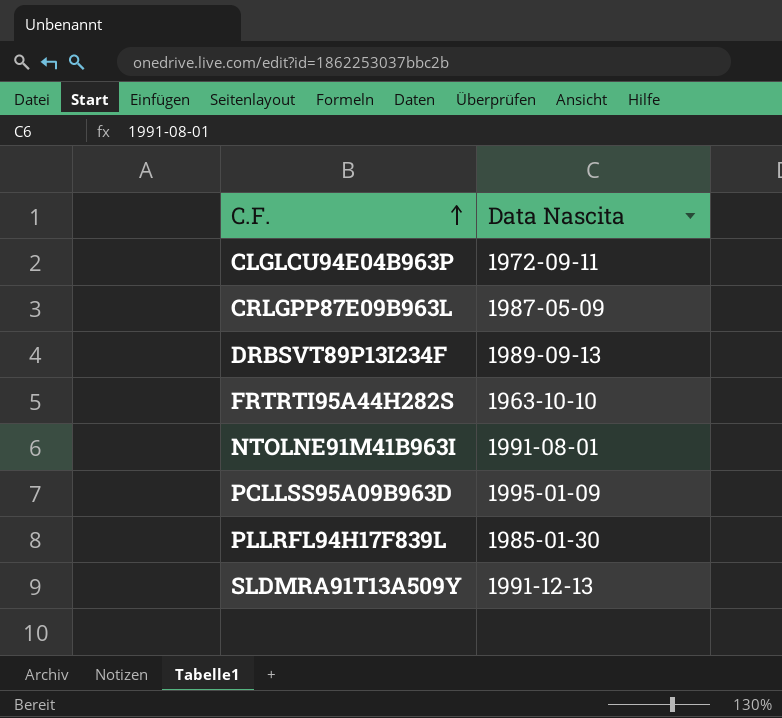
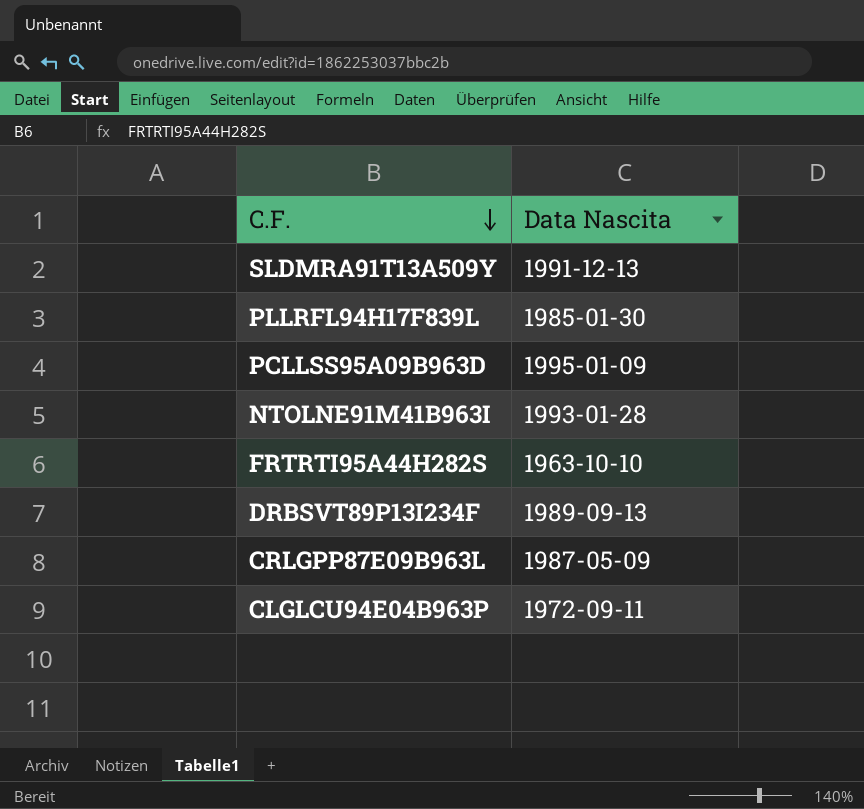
row order: C.F. ascending -> C.F. descending
NTOLNE91M41B963I | Data Nascita: 1991-08-01 -> 1993-01-28

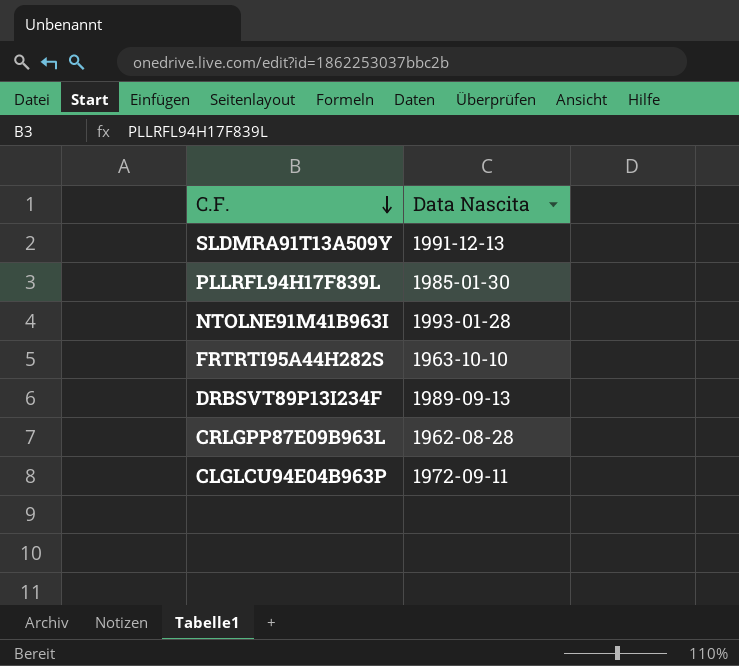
row PCLLSS95A09B963D: 1995-01-09 -> none
CRLGPP87E09B963L | Data Nascita: 1987-05-09 -> 1962-08-28

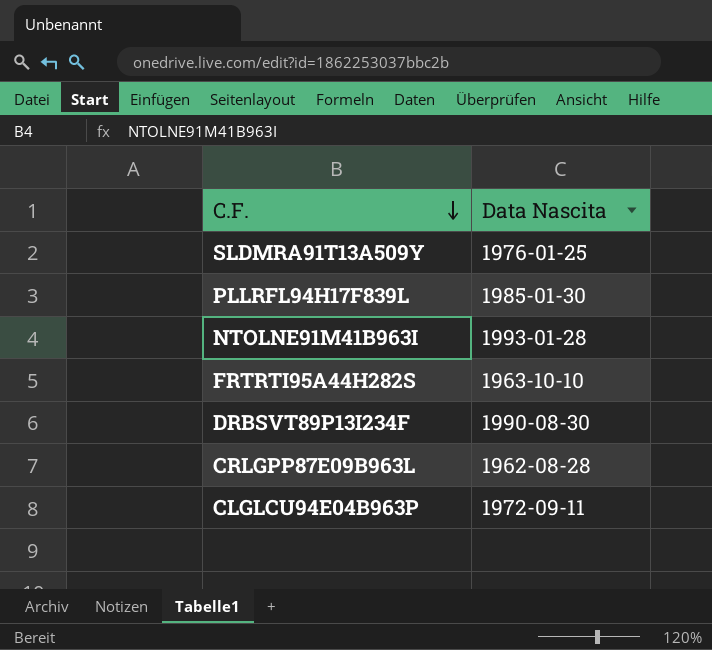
SLDMRA91T13A509Y | Data Nascita: 1991-12-13 -> 1976-01-25
DRBSVT89P13I234F | Data Nascita: 1989-09-13 -> 1990-08-30

